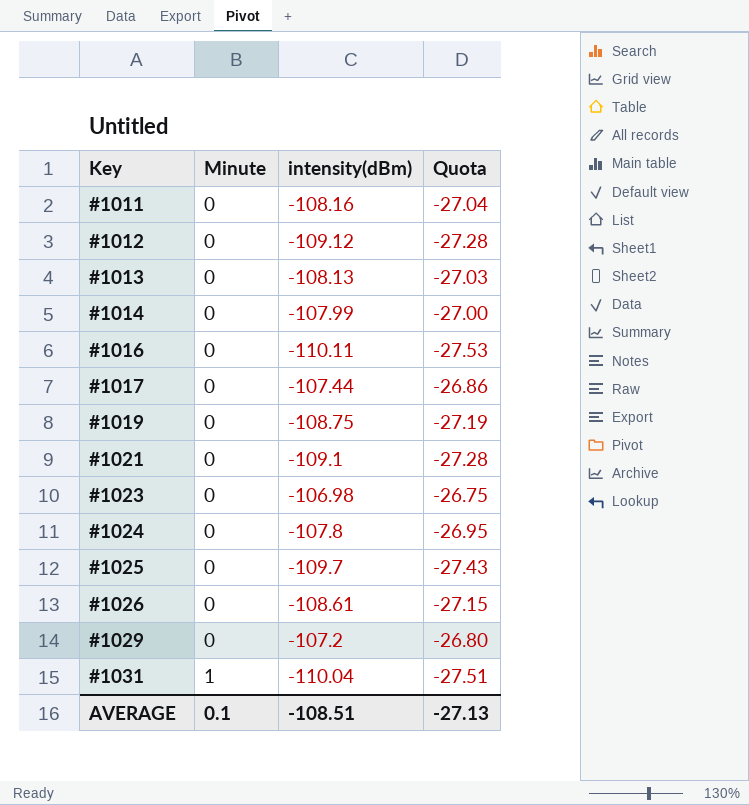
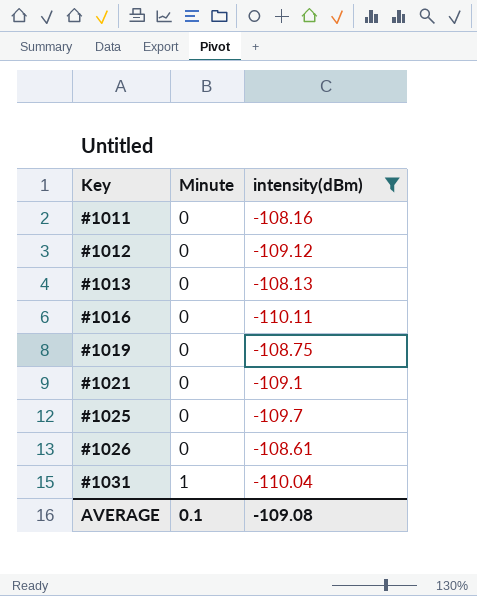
filter: none -> intensity(dBm) <= -108.13
column Quota | formula: [intensity(dBm)] * 0.25 -> none
AVERAGE | intensity(dBm): -108.51 -> -109.08

